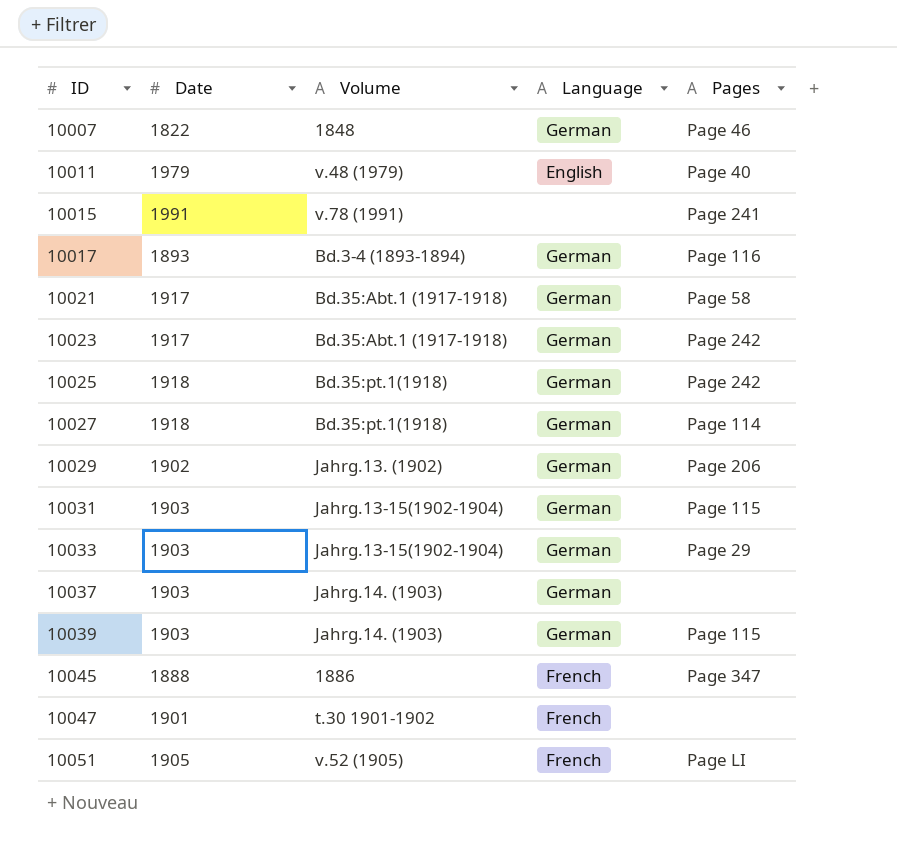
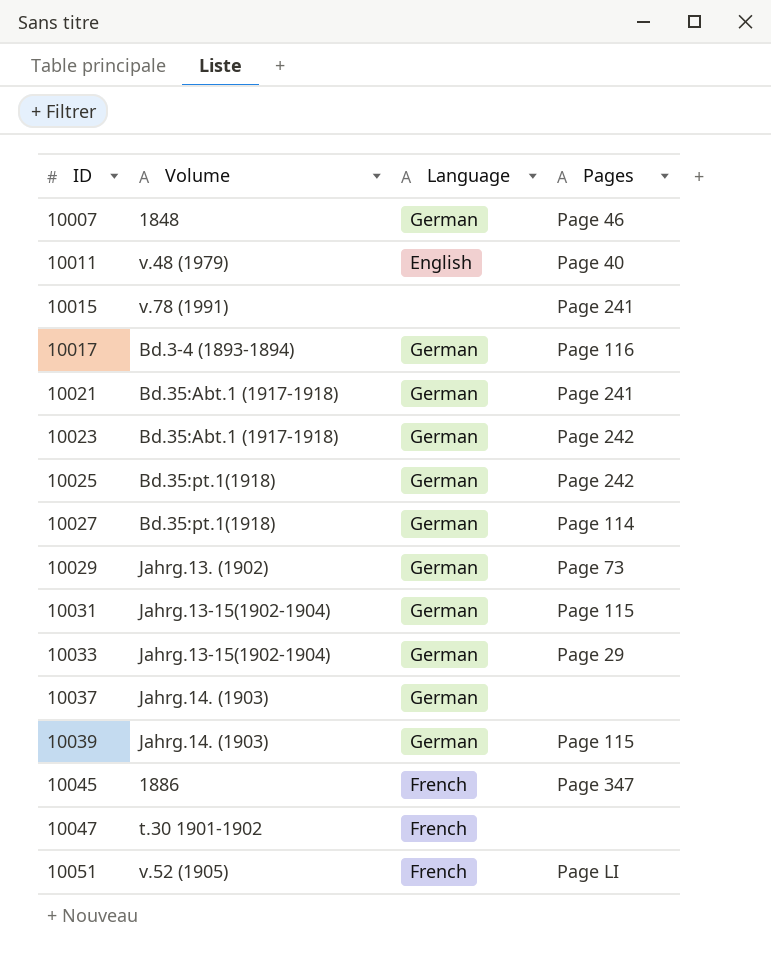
column Date | position: 2 -> none
10021 | Pages: Page 58 -> Page 241
10029 | Pages: Page 206 -> Page 73

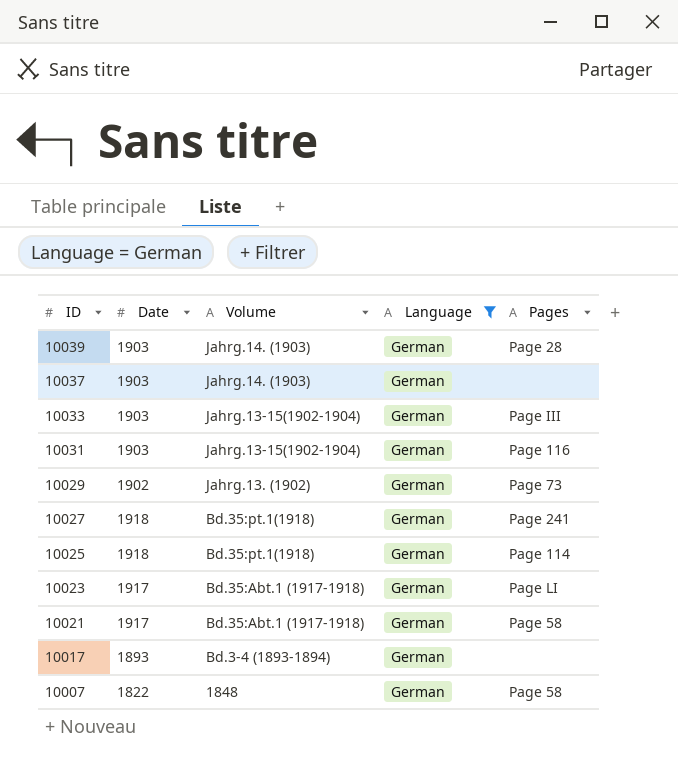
filter: none -> Language = German
row order: ID ascending -> ID descending
column Date | position: none -> 2
10039 | Pages: Page 115 -> Page 28
10033 | Pages: Page 29 -> Page III
10031 | Pages: Page 115 -> Page 116
10027 | Pages: Page 114 -> Page 241
10025 | Pages: Page 242 -> Page 114
10023 | Pages: Page 242 -> Page LI
10021 | Pages: Page 241 -> Page 58
10017 | Pages: Page 116 -> none
10007 | Pages: Page 46 -> Page 58

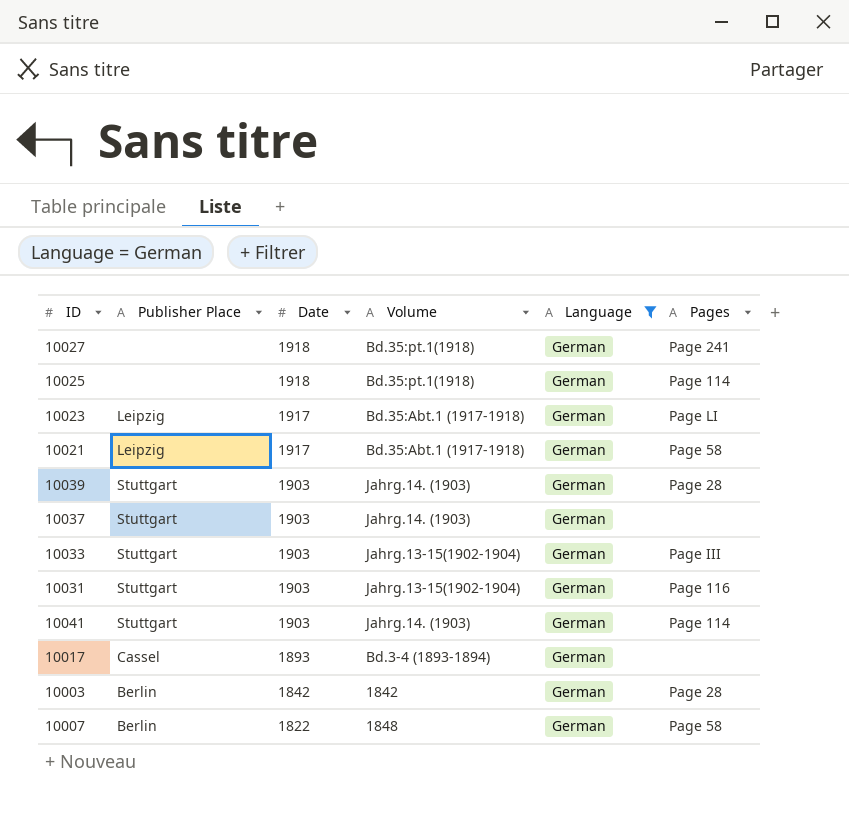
row order: ID descending -> Date descending
column Publisher Place | position: none -> 2
row 10029: 1902 | Jahrg.13. (1902) | German | Page 73 -> none
row 10041: none -> Stuttgart | 1903 | Jahrg.14. (1903) | German | Page 114
row 10003: none -> Berlin | 1842 | 1842 | German | Page 28

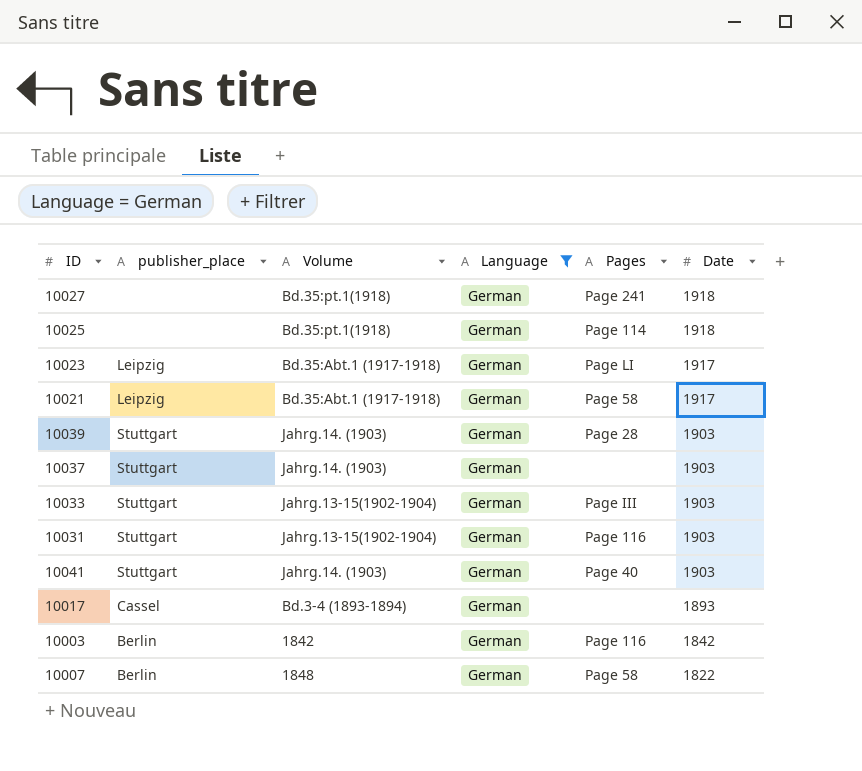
column name: Publisher Place -> publisher_place
column Date | position: 3 -> 6
10041 | Pages: Page 114 -> Page 40
10003 | Pages: Page 28 -> Page 116

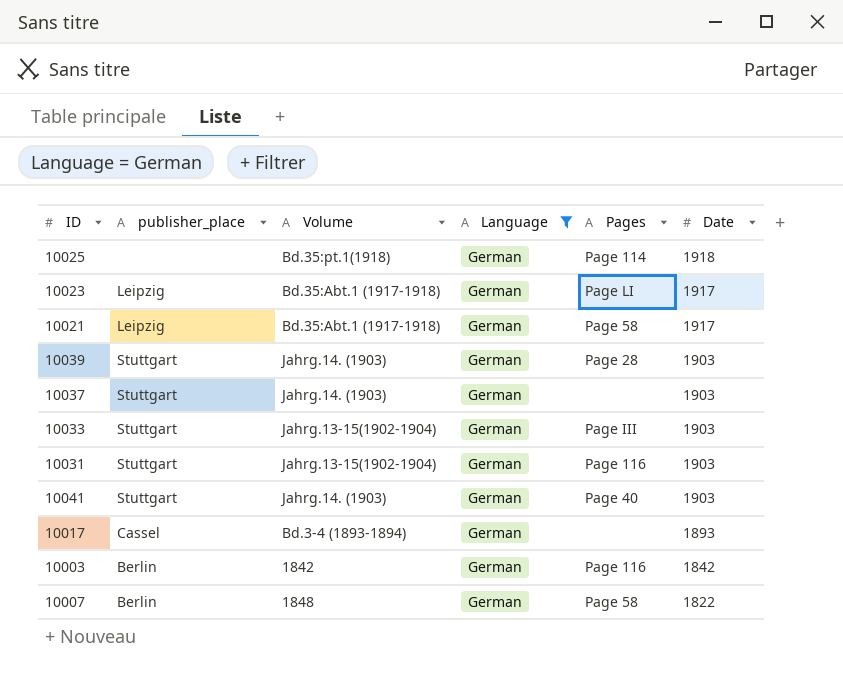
row 10027: none | Bd.35:pt.1(1918) | German | Page 241 | 1918 -> none

